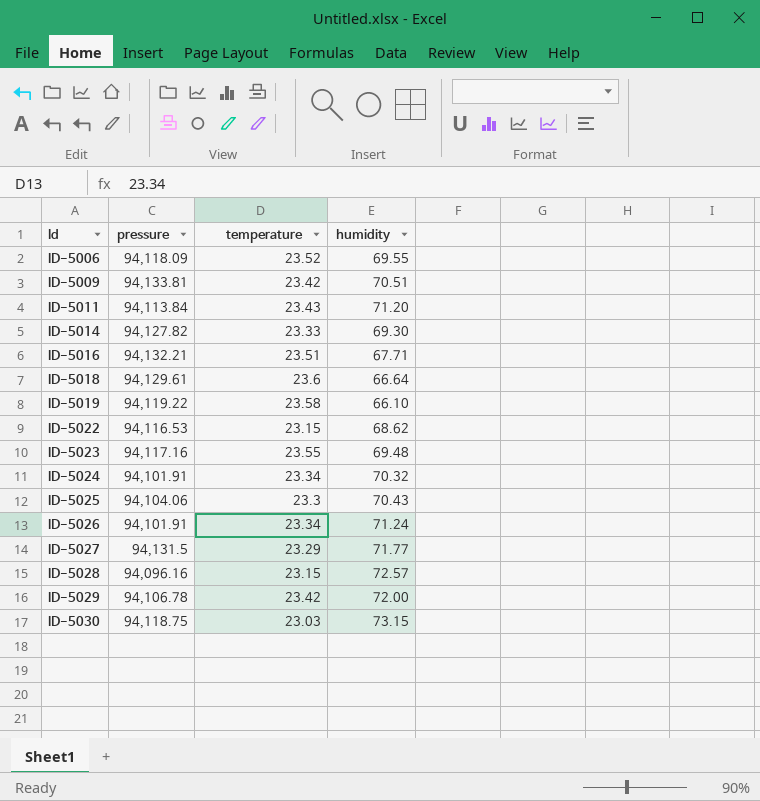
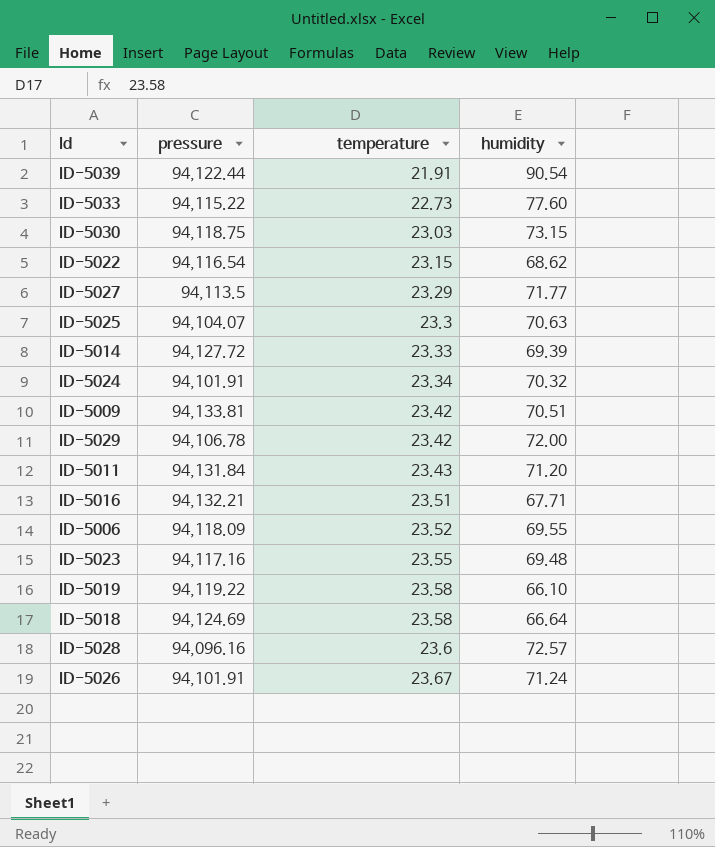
row order: Id ascending -> temperature ascending
row ID-5039: none -> 94,122.44 | 21.91 | 90.54
row ID-5033: none -> 94,115.22 | 22.73 | 77.60
ID-5022 | pressure: 94,116.53 -> 94,116.54
ID-5027 | pressure: 94,131.5 -> 94,113.5
ID-5025 | pressure: 94,104.06 -> 94,104.07
ID-5025 | humidity: 70.43 -> 70.63
ID-5014 | pressure: 94,127.82 -> 94,127.72
ID-5014 | humidity: 69.30 -> 69.39
ID-5011 | pressure: 94,113.84 -> 94,131.84
ID-5018 | pressure: 94,129.61 -> 94,124.69
ID-5018 | temperature: 23.6 -> 23.58
ID-5028 | temperature: 23.15 -> 23.6
ID-5026 | temperature: 23.34 -> 23.67

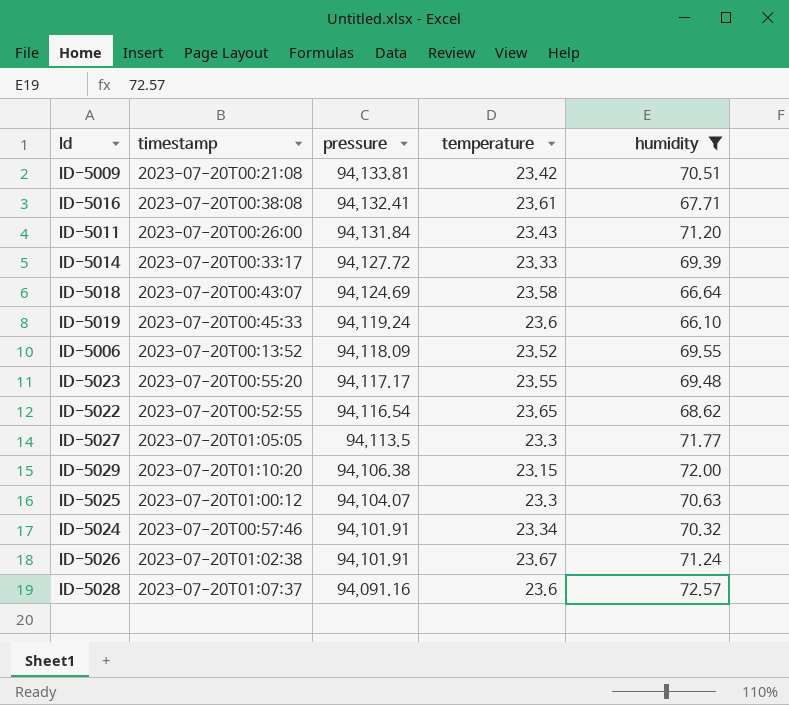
filter: none -> humidity <= 72.57
row order: temperature ascending -> pressure descending
column timestamp | position: none -> 2
ID-5016 | pressure: 94,132.21 -> 94,132.41
ID-5016 | temperature: 23.51 -> 23.61
ID-5019 | pressure: 94,119.22 -> 94,119.24
ID-5019 | temperature: 23.58 -> 23.6
ID-5023 | pressure: 94,117.16 -> 94,117.17
ID-5022 | temperature: 23.15 -> 23.65
ID-5027 | temperature: 23.29 -> 23.3
ID-5029 | pressure: 94,106.78 -> 94,106.38
ID-5029 | temperature: 23.42 -> 23.15
ID-5028 | pressure: 94,096.16 -> 94,091.16

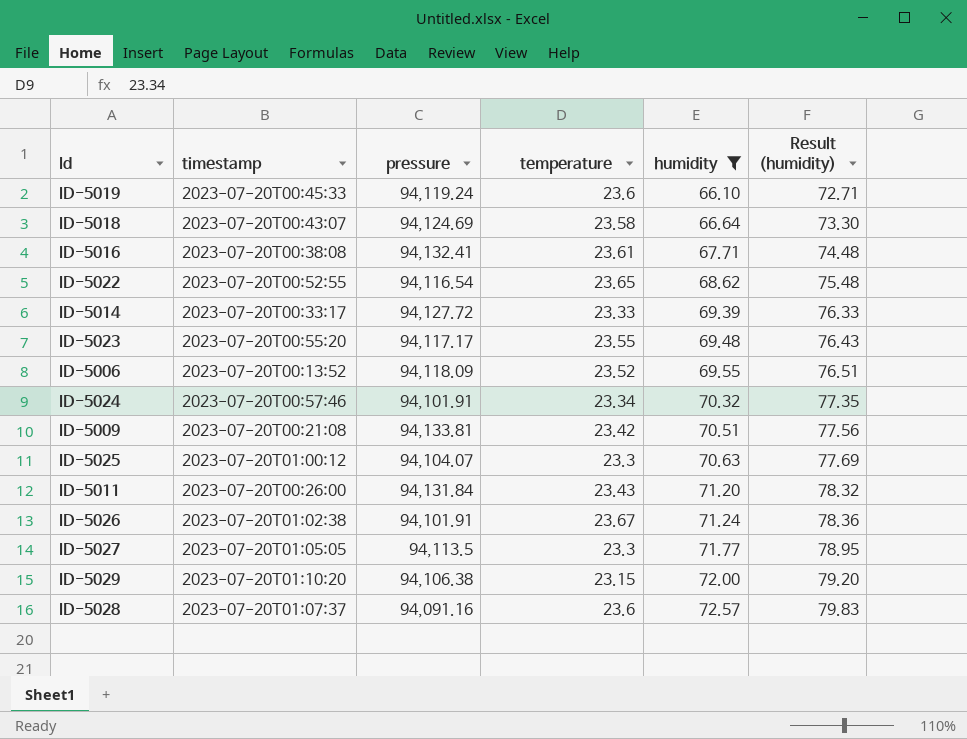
row order: pressure descending -> humidity ascending
column Result (humidity) | formula: none -> [humidity] * 1.1

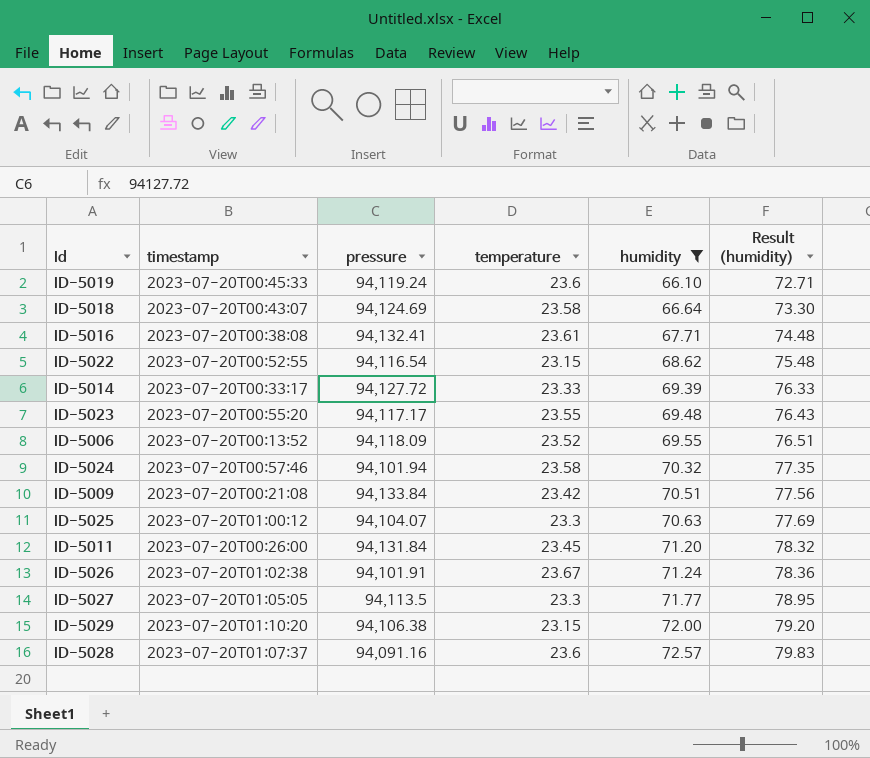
ID-5022 | temperature: 23.65 -> 23.15
ID-5024 | pressure: 94,101.91 -> 94,101.94
ID-5024 | temperature: 23.34 -> 23.58
ID-5009 | pressure: 94,133.81 -> 94,133.84
ID-5011 | temperature: 23.43 -> 23.45

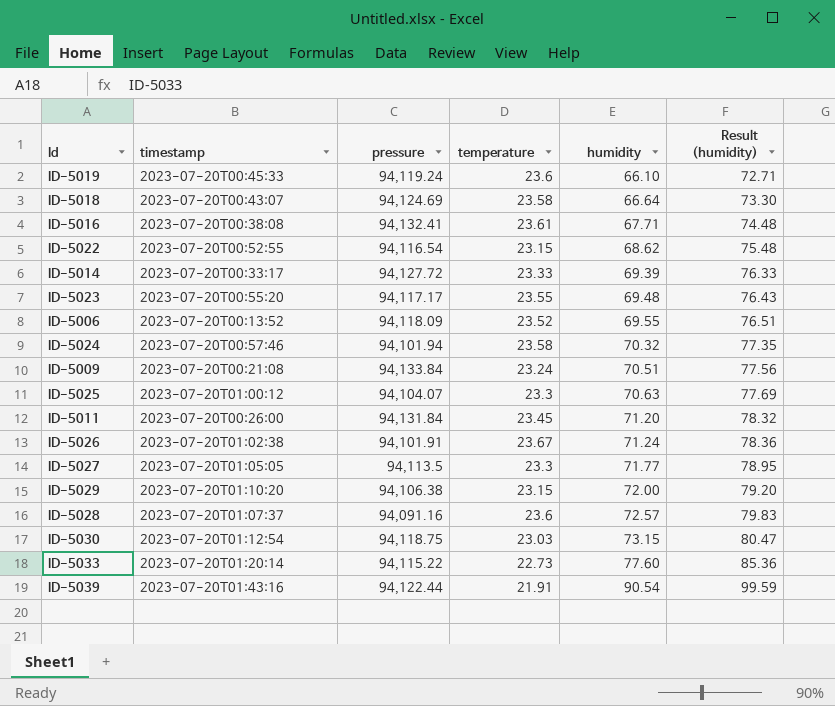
filter: humidity <= 72.57 -> none
ID-5009 | temperature: 23.42 -> 23.24

